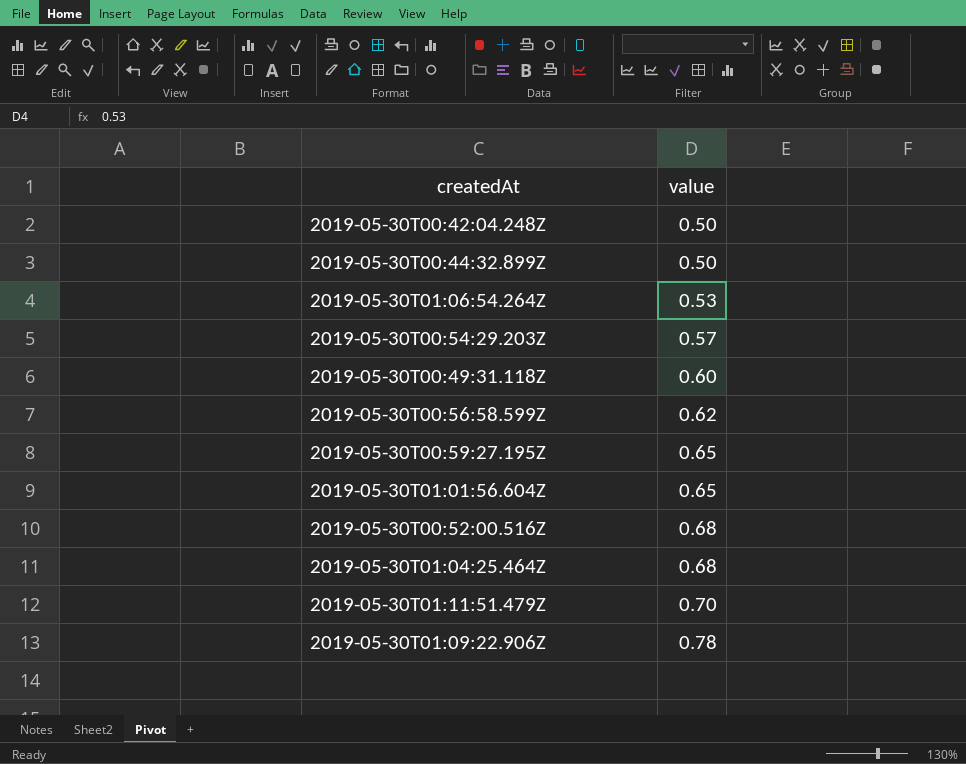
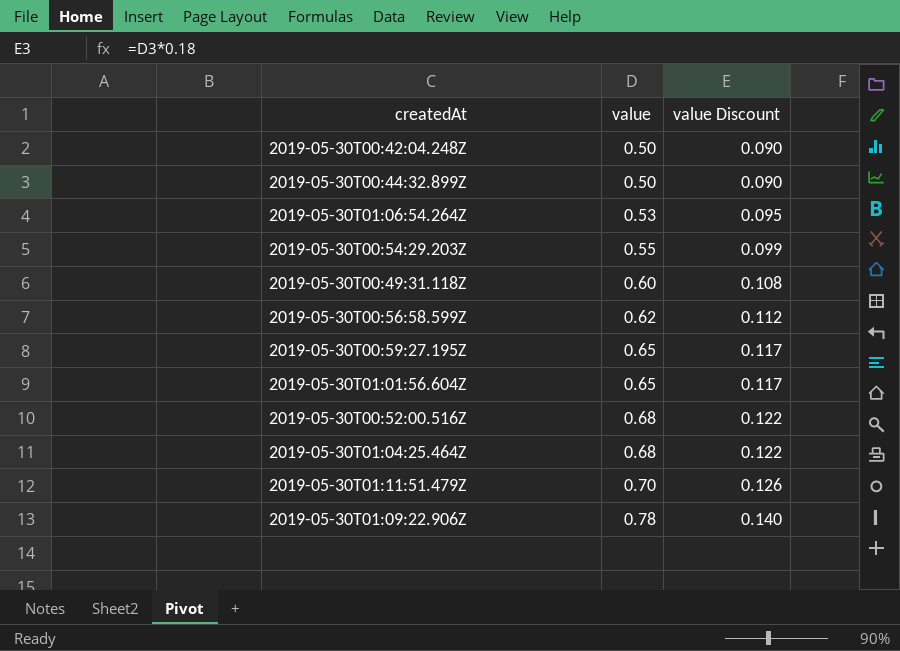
column value Discount | formula: none -> [value] * 0.18
2019-05-30T00:54:29.203Z | value: 0.57 -> 0.55

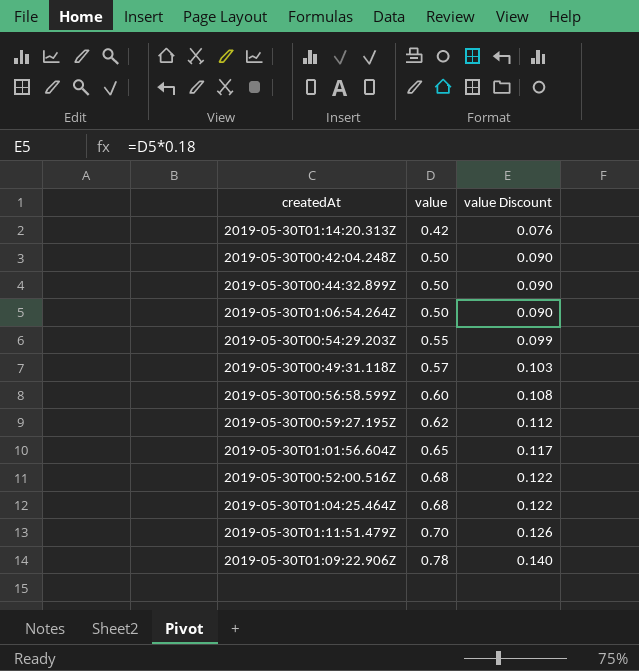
row 2019-05-30T01:14:20.313Z: none -> 0.42 | 0.076
2019-05-30T01:06:54.264Z | value: 0.53 -> 0.50
2019-05-30T01:06:54.264Z | value Discount: 0.095 -> 0.090
2019-05-30T00:49:31.118Z | value: 0.60 -> 0.57
2019-05-30T00:49:31.118Z | value Discount: 0.108 -> 0.103
2019-05-30T00:56:58.599Z | value: 0.62 -> 0.60
2019-05-30T00:56:58.599Z | value Discount: 0.112 -> 0.108
2019-05-30T00:59:27.195Z | value: 0.65 -> 0.62
2019-05-30T00:59:27.195Z | value Discount: 0.117 -> 0.112

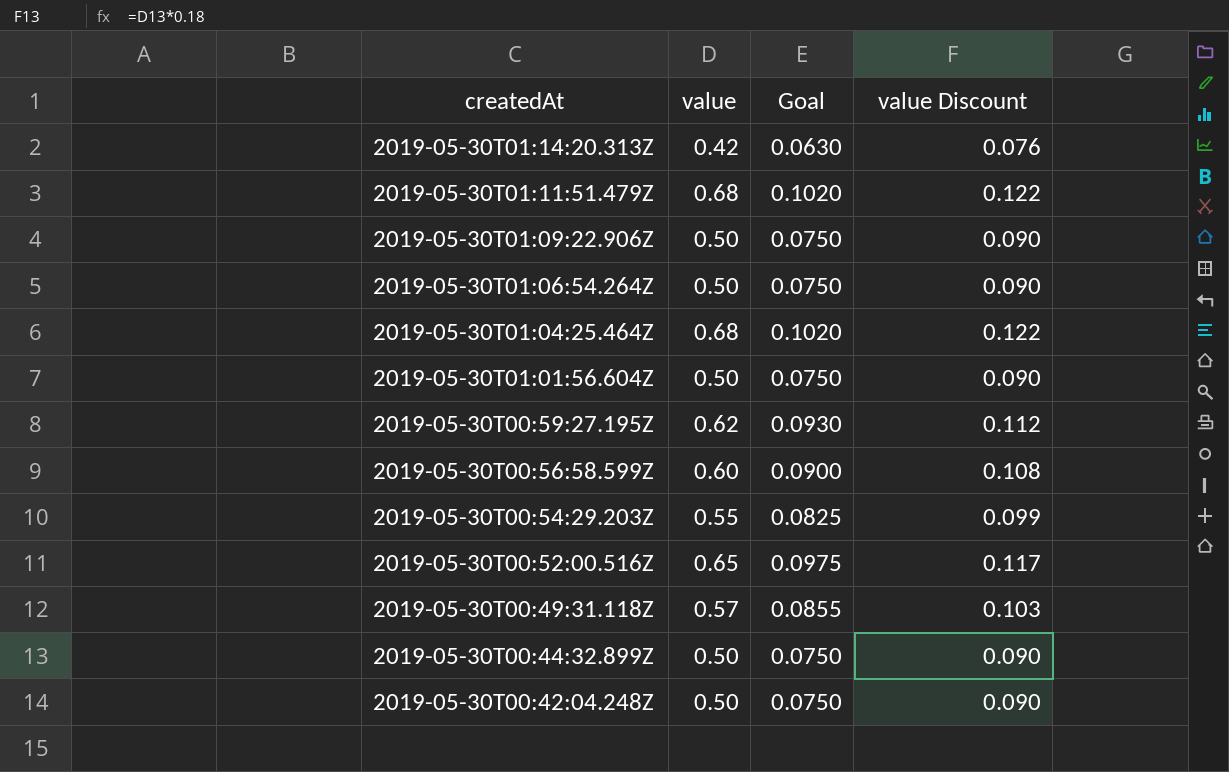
row order: value ascending -> createdAt descending
column Goal | formula: none -> [value] * 0.15
2019-05-30T01:11:51.479Z | value: 0.70 -> 0.68
2019-05-30T01:11:51.479Z | value Discount: 0.126 -> 0.122
2019-05-30T01:09:22.906Z | value: 0.78 -> 0.50
2019-05-30T01:09:22.906Z | value Discount: 0.140 -> 0.090
2019-05-30T01:01:56.604Z | value: 0.65 -> 0.50
2019-05-30T01:01:56.604Z | value Discount: 0.117 -> 0.090
2019-05-30T00:52:00.516Z | value: 0.68 -> 0.65
2019-05-30T00:52:00.516Z | value Discount: 0.122 -> 0.117

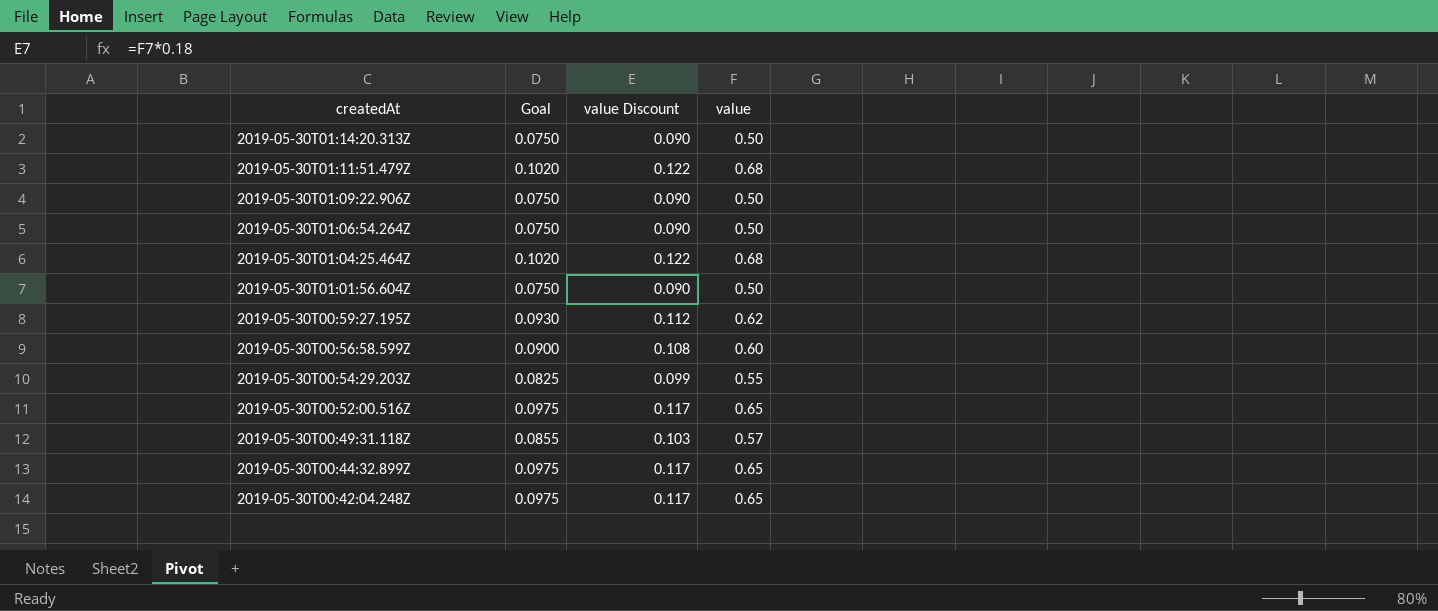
column value | position: 2 -> 4
2019-05-30T01:14:20.313Z | Goal: 0.0630 -> 0.0750
2019-05-30T01:14:20.313Z | value Discount: 0.076 -> 0.090
2019-05-30T01:14:20.313Z | value: 0.42 -> 0.50
2019-05-30T00:44:32.899Z | Goal: 0.0750 -> 0.0975
2019-05-30T00:44:32.899Z | value Discount: 0.090 -> 0.117
2019-05-30T00:44:32.899Z | value: 0.50 -> 0.65
2019-05-30T00:42:04.248Z | Goal: 0.0750 -> 0.0975
2019-05-30T00:42:04.248Z | value Discount: 0.090 -> 0.117
2019-05-30T00:42:04.248Z | value: 0.50 -> 0.65

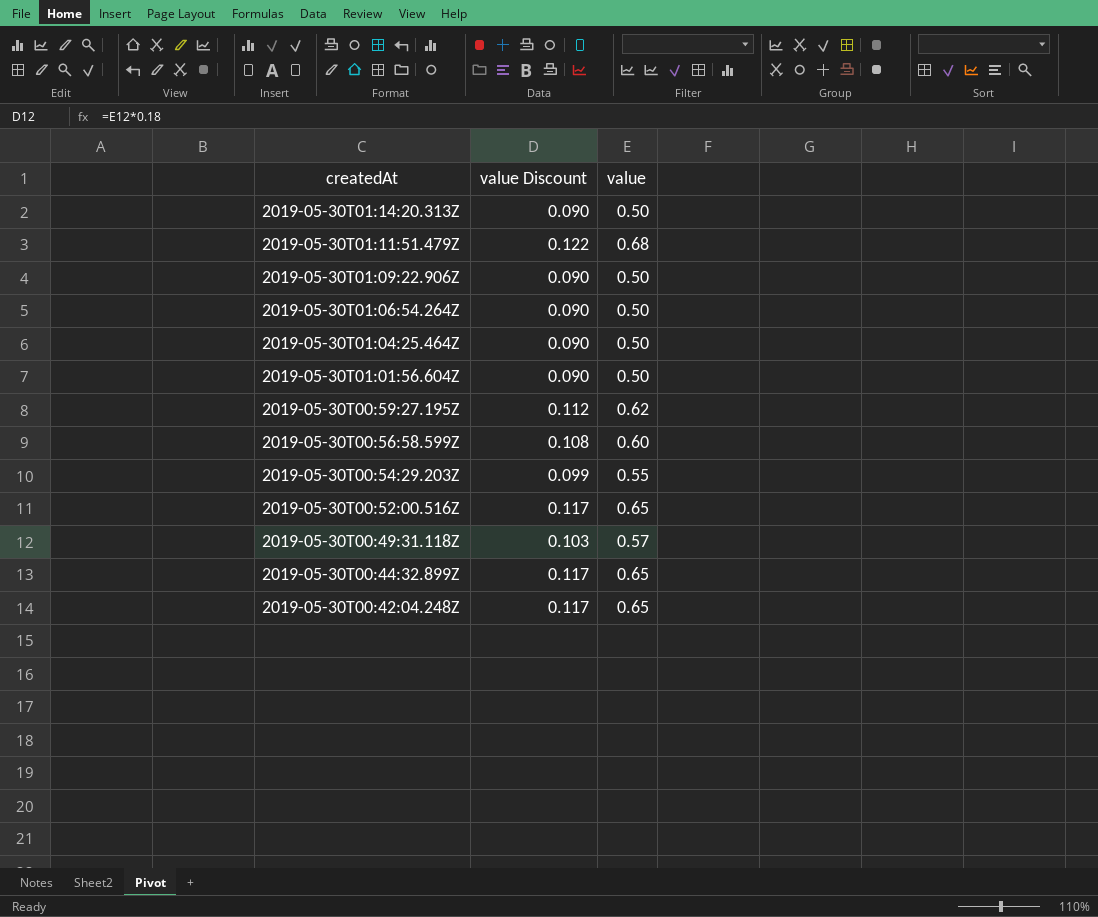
column Goal | formula: [value] * 0.15 -> none
2019-05-30T01:04:25.464Z | value Discount: 0.122 -> 0.090
2019-05-30T01:04:25.464Z | value: 0.68 -> 0.50

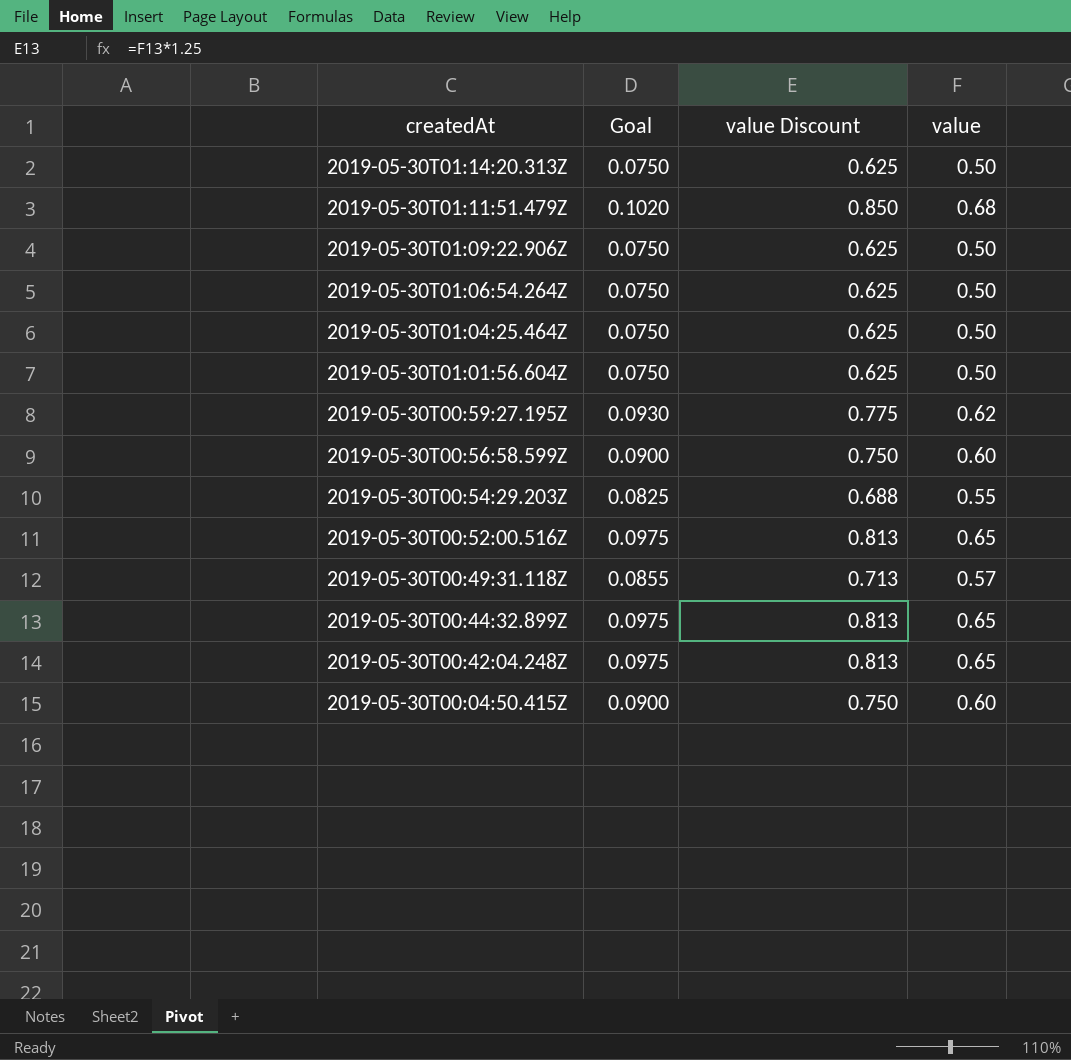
column Goal | formula: none -> [value] * 0.15
column value Discount | formula: [value] * 0.18 -> [value] * 1.25
row 2019-05-30T00:04:50.415Z: none -> 0.0900 | 0.750 | 0.60

